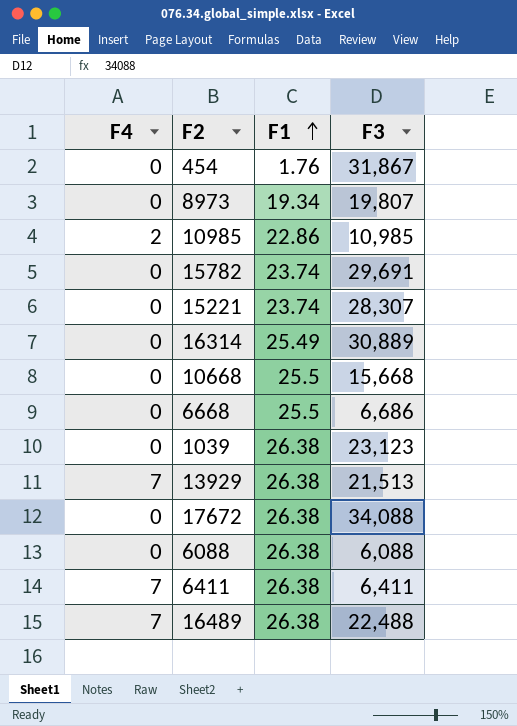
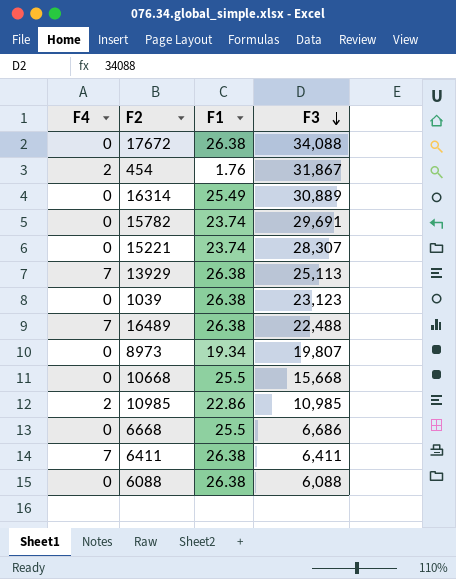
row order: F1 ascending -> F3 descending
454 | F4: 0 -> 2
13929 | F3: 21,513 -> 25,113

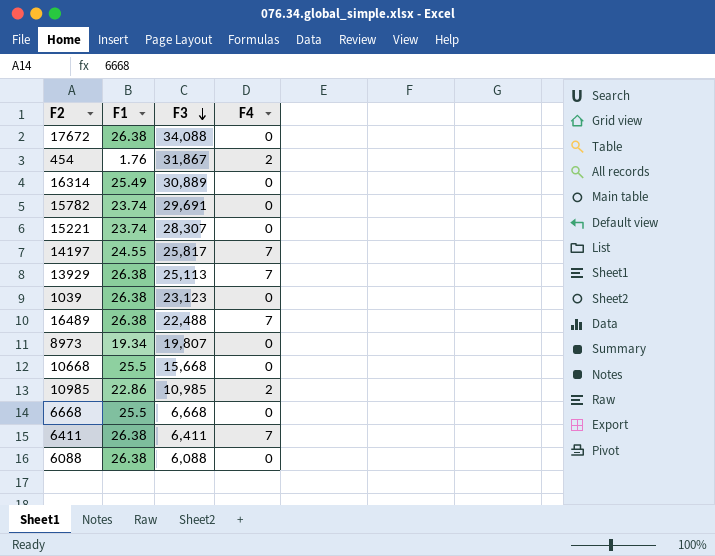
column F4 | position: 1 -> 4
row 14197: none -> 24.55 | 25,817 | 7
6668 | F3: 6,686 -> 6,668

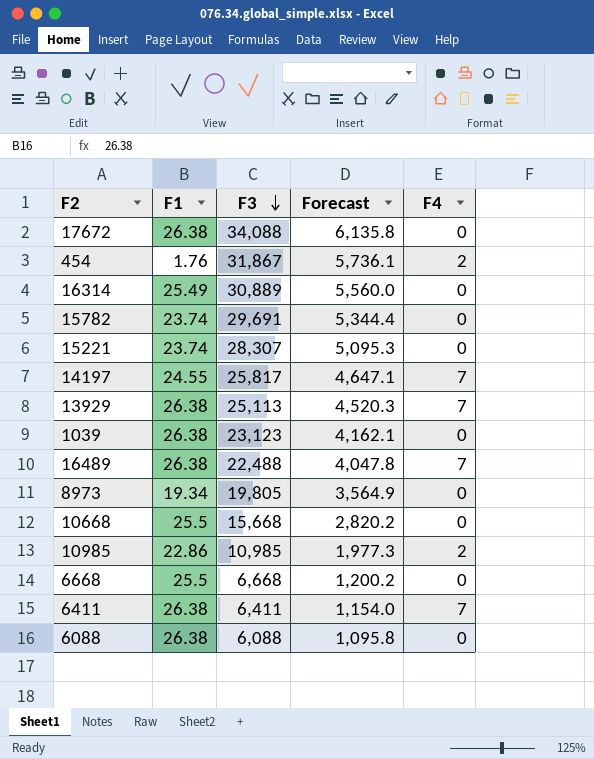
column Forecast | formula: none -> [F3] * 0.18
8973 | F3: 19,807 -> 19,805

